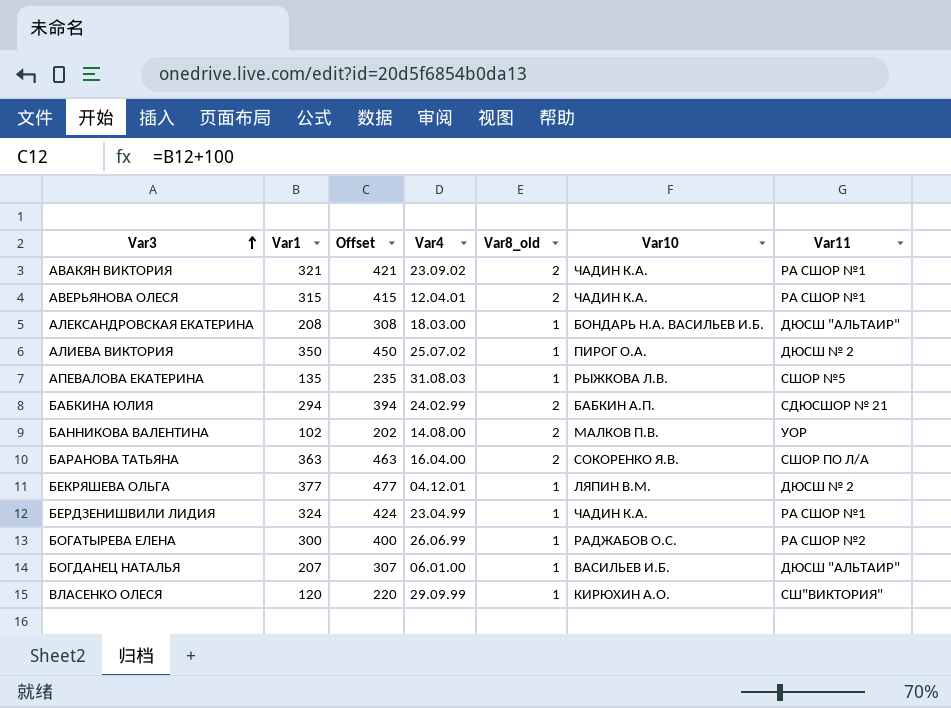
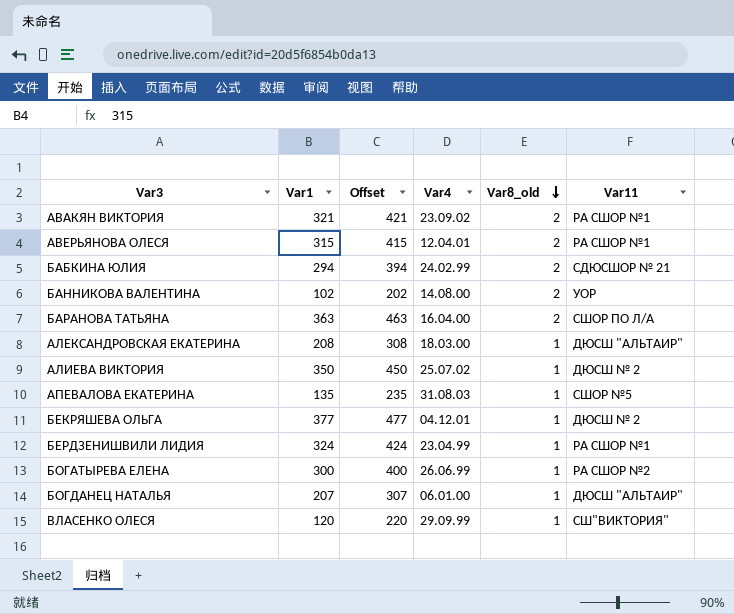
row order: Var3 ascending -> Var8_old descending
column Var10 | position: 6 -> none

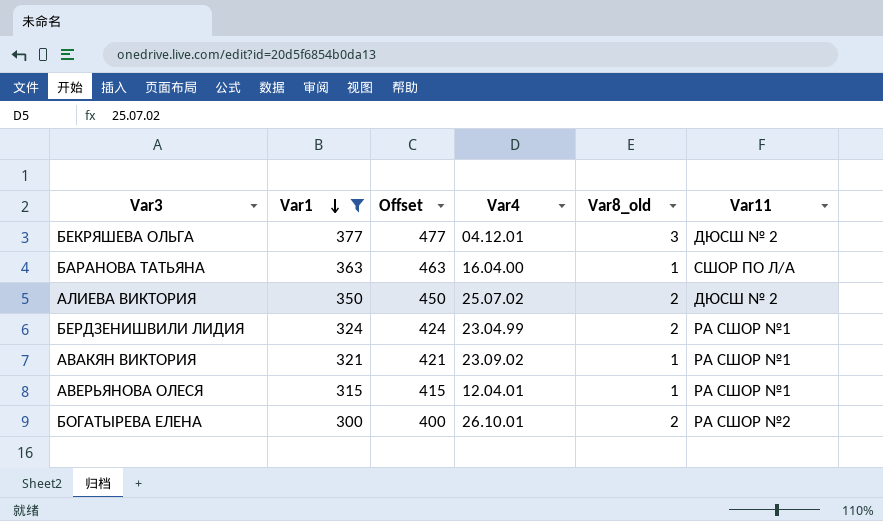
filter: none -> Var1 >= 300
row order: Var8_old descending -> Var1 descending
БЕКРЯШЕВА ОЛЬГА | Var8_old: 1 -> 3
БАРАНОВА ТАТЬЯНА | Var8_old: 2 -> 1
АЛИЕВА ВИКТОРИЯ | Var8_old: 1 -> 2
БЕРДЗЕНИШВИЛИ ЛИДИЯ | Var8_old: 1 -> 2
АВАКЯН ВИКТОРИЯ | Var8_old: 2 -> 1
АВЕРЬЯНОВА ОЛЕСЯ | Var8_old: 2 -> 1
БОГАТЫРЕВА ЕЛЕНА | Var4: 26.06.99 -> 26.10.01
БОГАТЫРЕВА ЕЛЕНА | Var8_old: 1 -> 2

